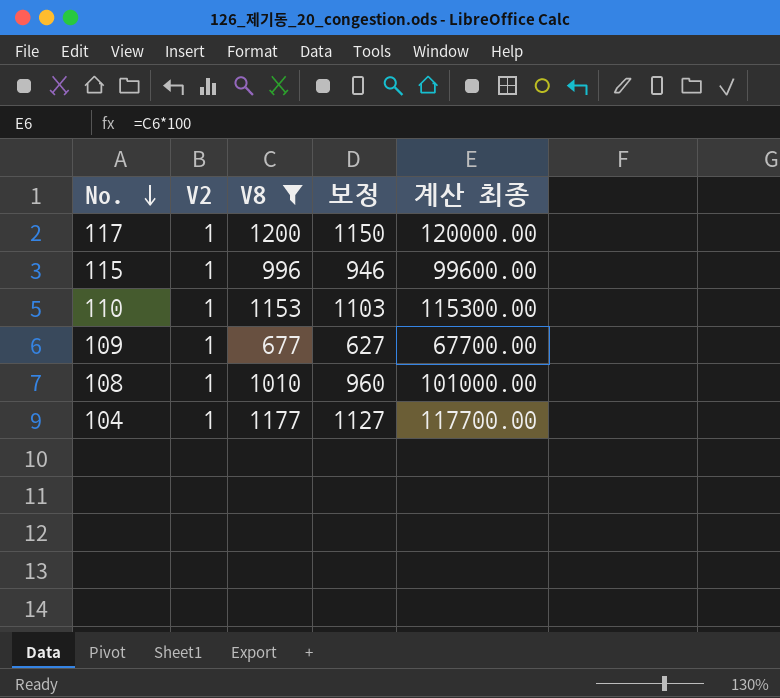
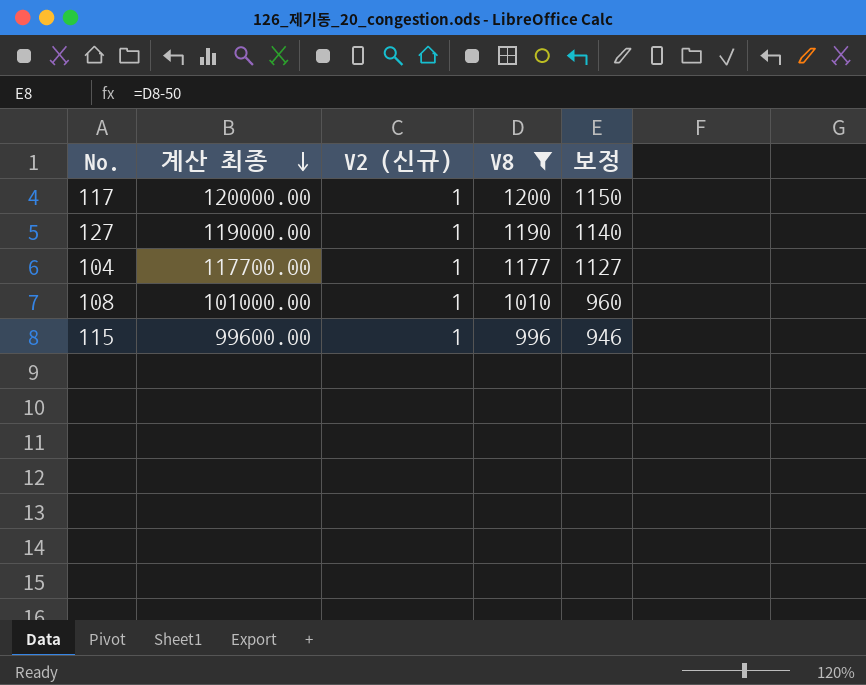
row order: No. descending -> 계산 최종 descending
column 계산 최종 | position: 5 -> 2
column name: V2 -> V2 (신규)
row 110: 1 | 1153 | 1103 | 115300.00 -> none
row 109: 1 | 677 | 627 | 67700.00 -> none
row 127: none -> 119000.00 | 1 | 1190 | 1140

